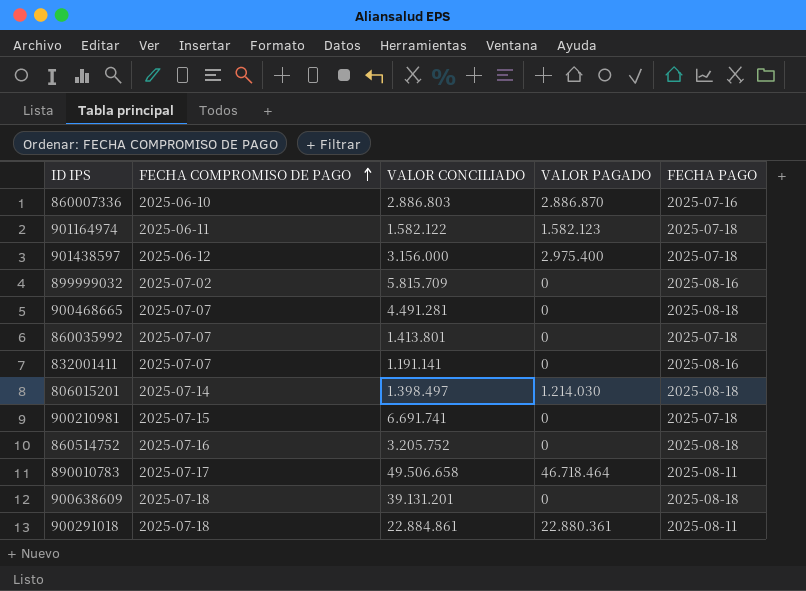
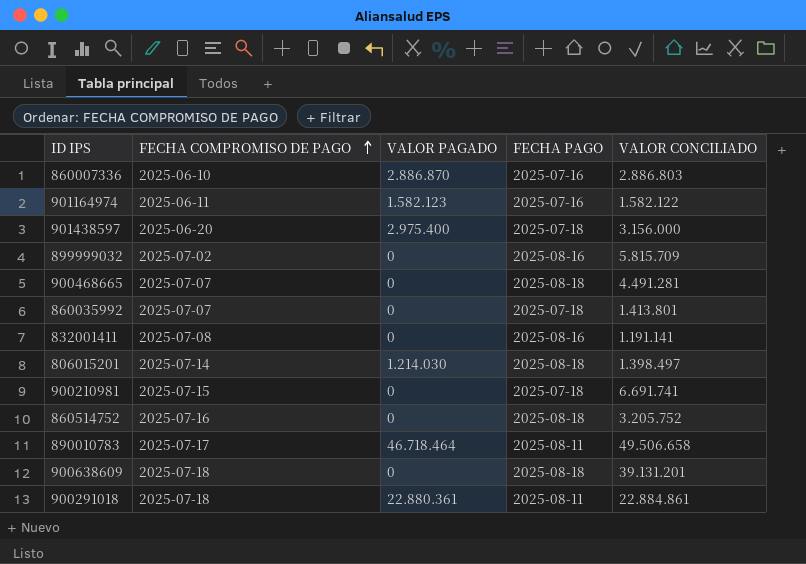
column VALOR CONCILIADO | position: 3 -> 5
901164974 | FECHA PAGO: 2025-07-18 -> 2025-07-16
901438597 | FECHA COMPROMISO DE PAGO: 2025-06-12 -> 2025-06-20
832001411 | FECHA COMPROMISO DE PAGO: 2025-07-07 -> 2025-07-08

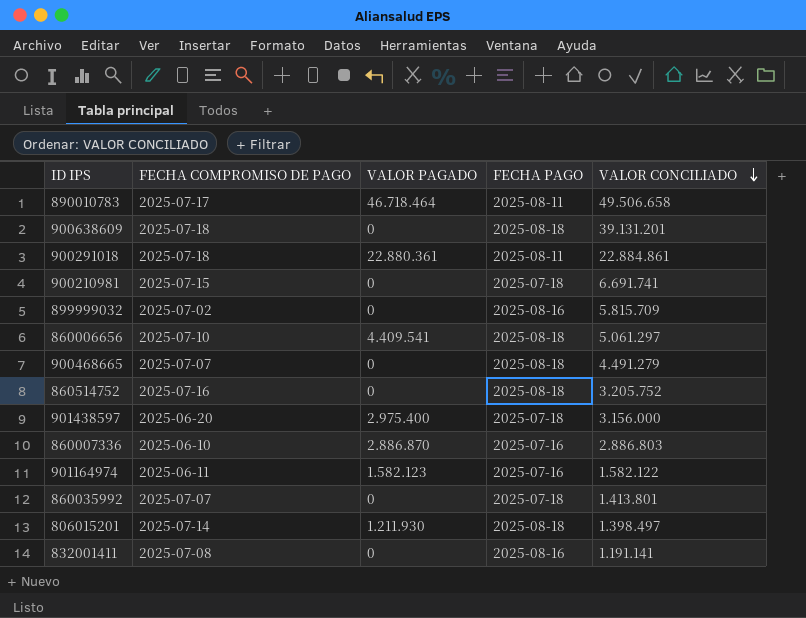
row order: FECHA COMPROMISO DE PAGO ascending -> VALOR CONCILIADO descending
row 860006656: none -> 2025-07-10 | 4.409.541 | 2025-08-18 | 5.061.297
900468665 | VALOR CONCILIADO: 4.491.281 -> 4.491.279
806015201 | VALOR PAGADO: 1.214.030 -> 1.211.930

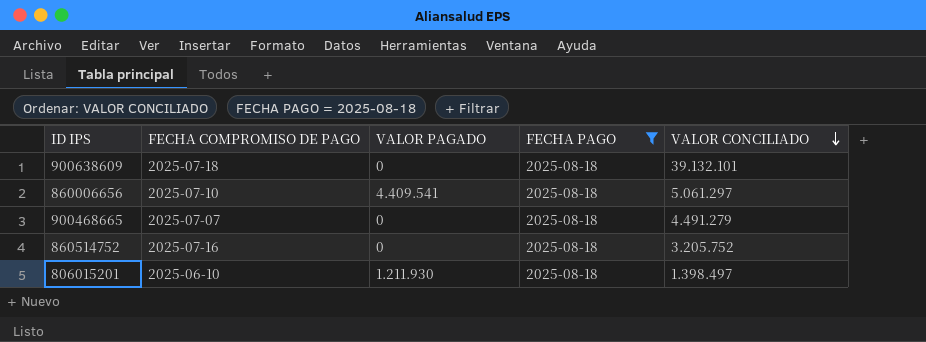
filter: none -> FECHA PAGO = 2025-08-18
900638609 | VALOR CONCILIADO: 39.131.201 -> 39.132.101
806015201 | FECHA COMPROMISO DE PAGO: 2025-07-14 -> 2025-06-10

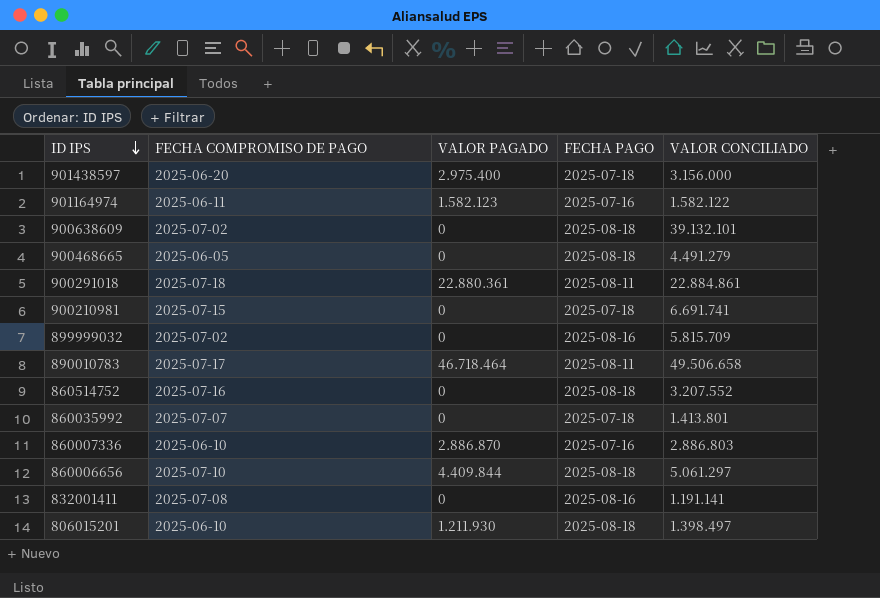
filter: FECHA PAGO = 2025-08-18 -> none
row order: VALOR CONCILIADO descending -> ID IPS descending
900638609 | FECHA COMPROMISO DE PAGO: 2025-07-18 -> 2025-07-02
900468665 | FECHA COMPROMISO DE PAGO: 2025-07-07 -> 2025-06-05
860514752 | VALOR CONCILIADO: 3.205.752 -> 3.207.552
860006656 | VALOR PAGADO: 4.409.541 -> 4.409.844

